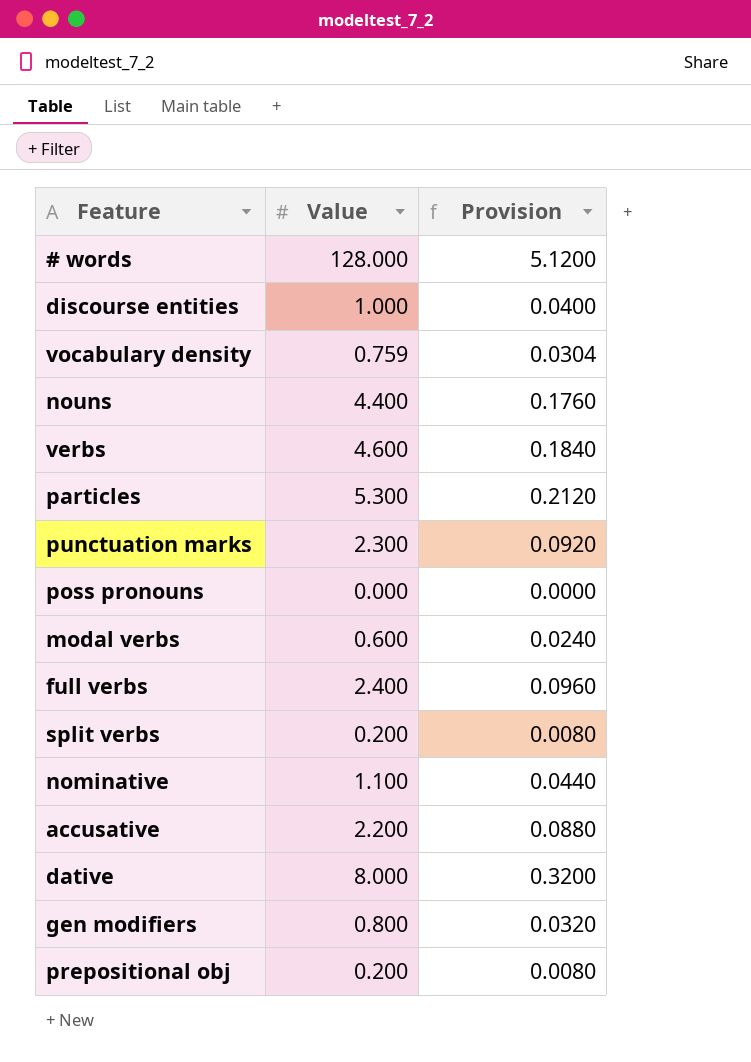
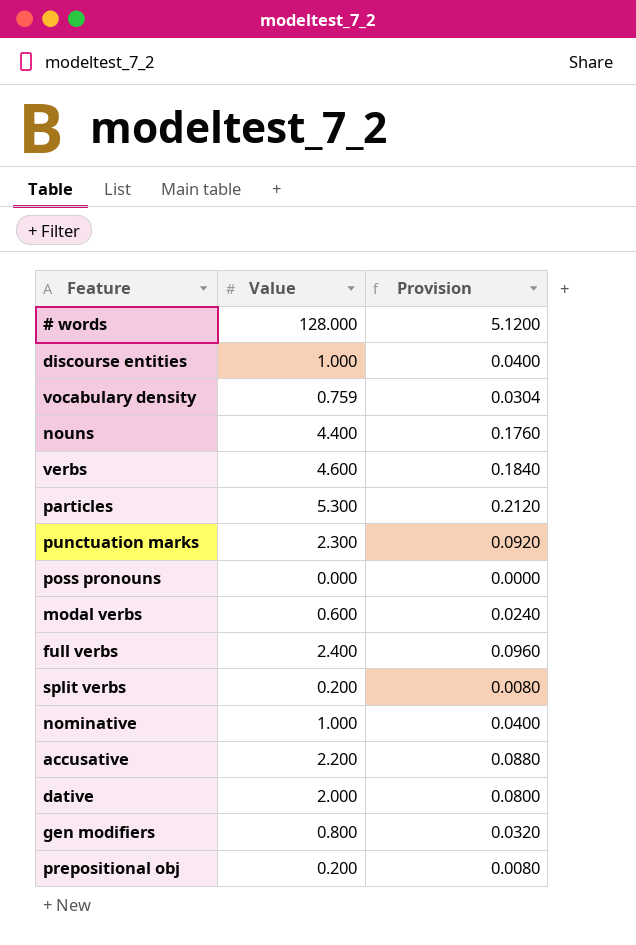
nominative | Value: 1.100 -> 1.000
nominative | Provision: 0.0440 -> 0.0400
dative | Value: 8.000 -> 2.000
dative | Provision: 0.3200 -> 0.0800

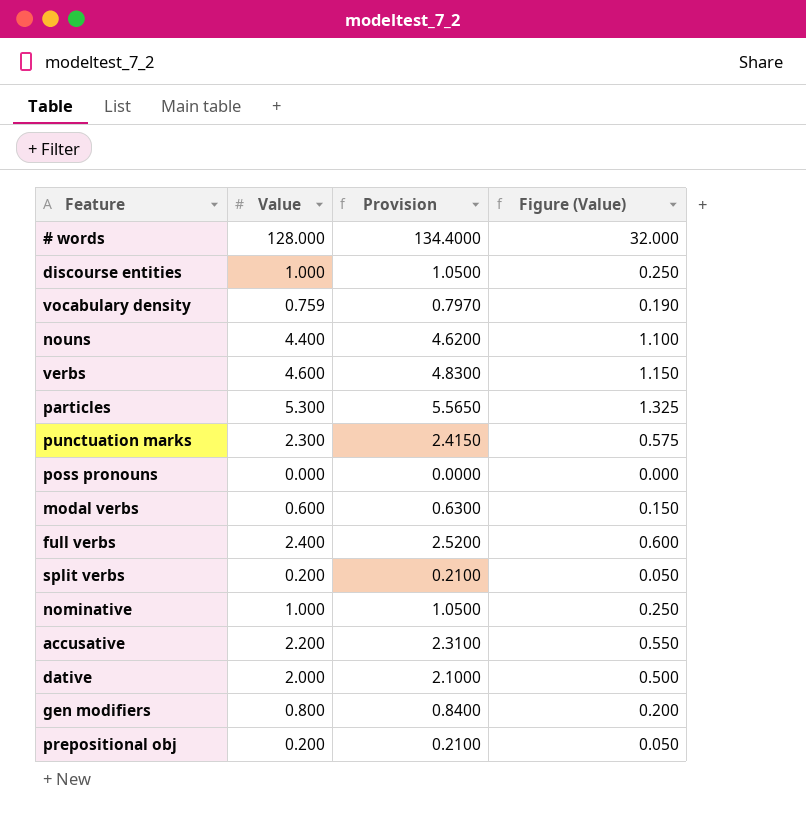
column Provision | formula: [Value] * 0.04 -> [Value] * 1.05
column Figure (Value) | formula: none -> [Value] * 0.25

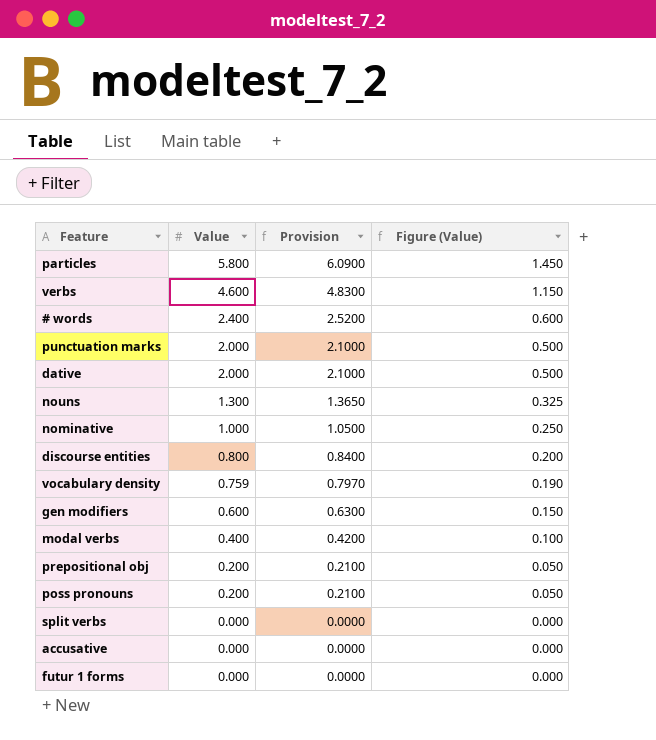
row order: none -> Value descending
row full verbs: 2.400 | 2.5200 | 0.600 -> none
particles | Value: 5.300 -> 5.800
particles | Provision: 5.5650 -> 6.0900
particles | Figure (Value): 1.325 -> 1.450
# words | Value: 128.000 -> 2.400
# words | Provision: 134.4000 -> 2.5200
# words | Figure (Value): 32.000 -> 0.600
punctuation marks | Value: 2.300 -> 2.000
punctuation marks | Provision: 2.4150 -> 2.1000
punctuation marks | Figure (Value): 0.575 -> 0.500
nouns | Value: 4.400 -> 1.300
nouns | Provision: 4.6200 -> 1.3650
nouns | Figure (Value): 1.100 -> 0.325
discourse entities | Value: 1.000 -> 0.800
discourse entities | Provision: 1.0500 -> 0.8400
discourse entities | Figure (Value): 0.250 -> 0.200
gen modifiers | Value: 0.800 -> 0.600
gen modifiers | Provision: 0.8400 -> 0.6300
gen modifiers | Figure (Value): 0.200 -> 0.150
modal verbs | Value: 0.600 -> 0.400
modal verbs | Provision: 0.6300 -> 0.4200
modal verbs | Figure (Value): 0.150 -> 0.100
poss pronouns | Value: 0.000 -> 0.200
poss pronouns | Provision: 0.0000 -> 0.2100
poss pronouns | Figure (Value): 0.000 -> 0.050
split verbs | Value: 0.200 -> 0.000
split verbs | Provision: 0.2100 -> 0.0000
split verbs | Figure (Value): 0.050 -> 0.000
accusative | Value: 2.200 -> 0.000
accusative | Provision: 2.3100 -> 0.0000
accusative | Figure (Value): 0.550 -> 0.000
row futur 1 forms: none -> 0.000 | 0.0000 | 0.000

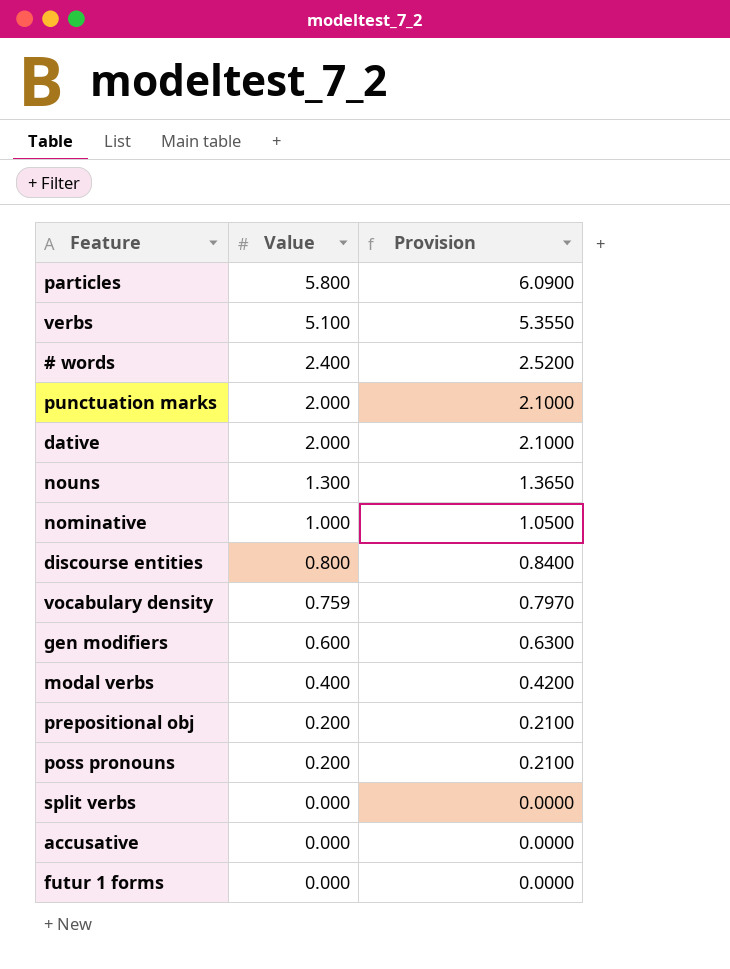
column Figure (Value) | formula: [Value] * 0.25 -> none
verbs | Value: 4.600 -> 5.100
verbs | Provision: 4.8300 -> 5.3550

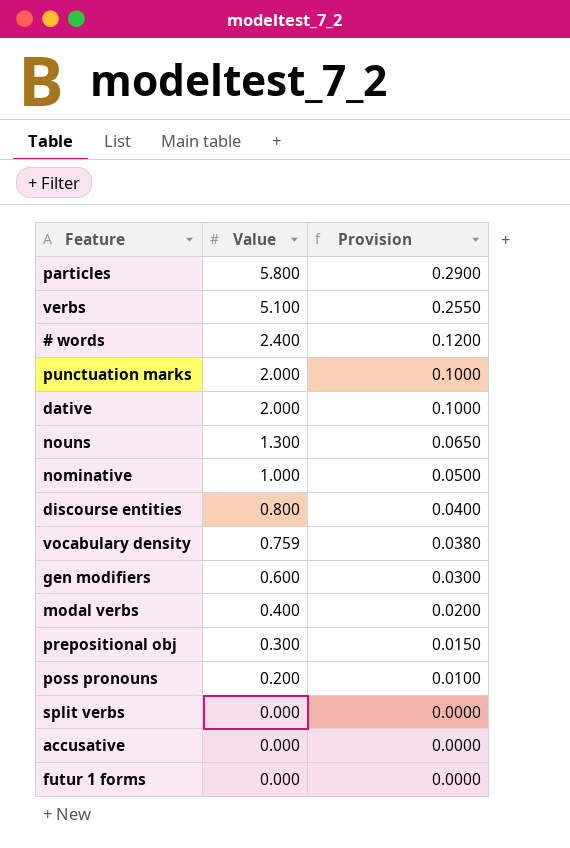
column Provision | formula: [Value] * 1.05 -> [Value] * 0.05
prepositional obj | Value: 0.200 -> 0.300

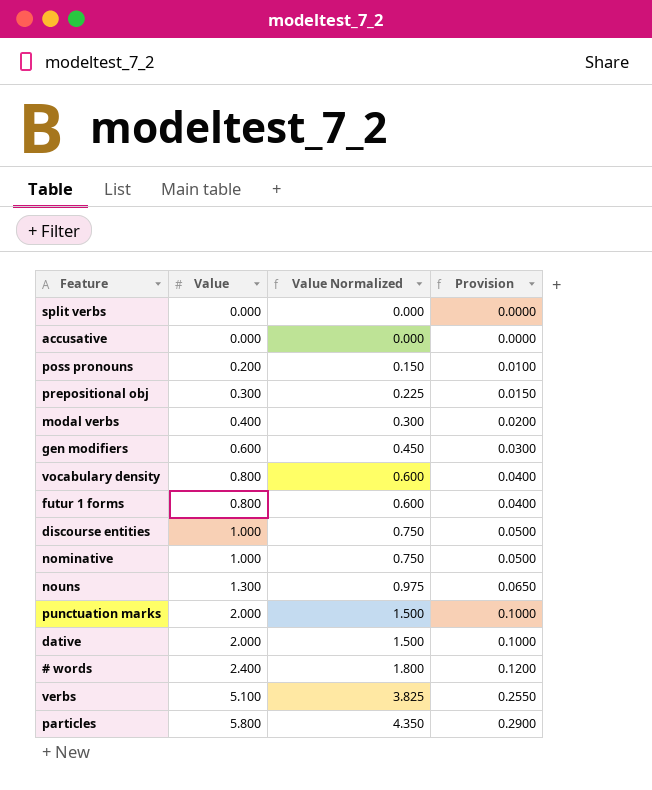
row order: Value descending -> Value ascending
column Value Normalized | formula: none -> [Value] * 0.75
vocabulary density | Value: 0.759 -> 0.800
vocabulary density | Provision: 0.0380 -> 0.0400
futur 1 forms | Value: 0.000 -> 0.800
futur 1 forms | Provision: 0.0000 -> 0.0400
discourse entities | Value: 0.800 -> 1.000
discourse entities | Provision: 0.0400 -> 0.0500

